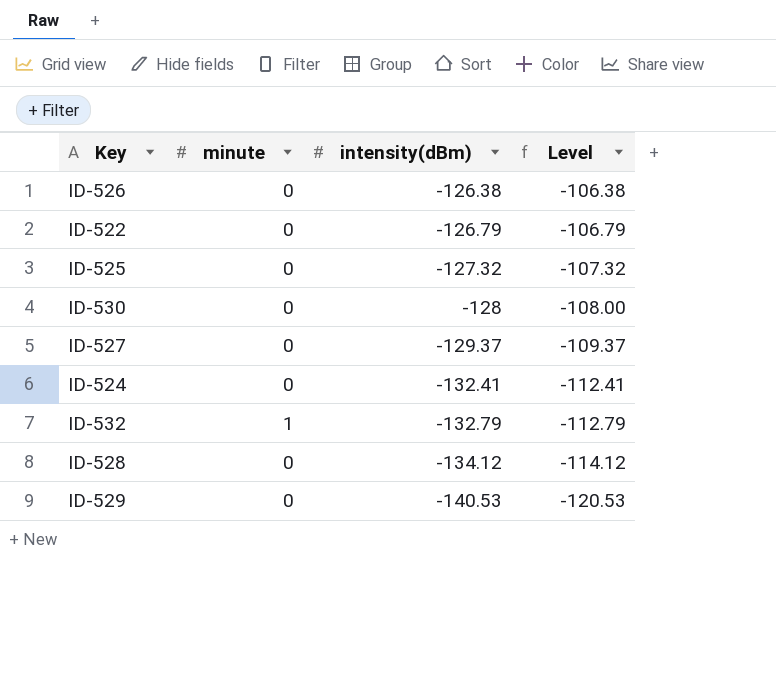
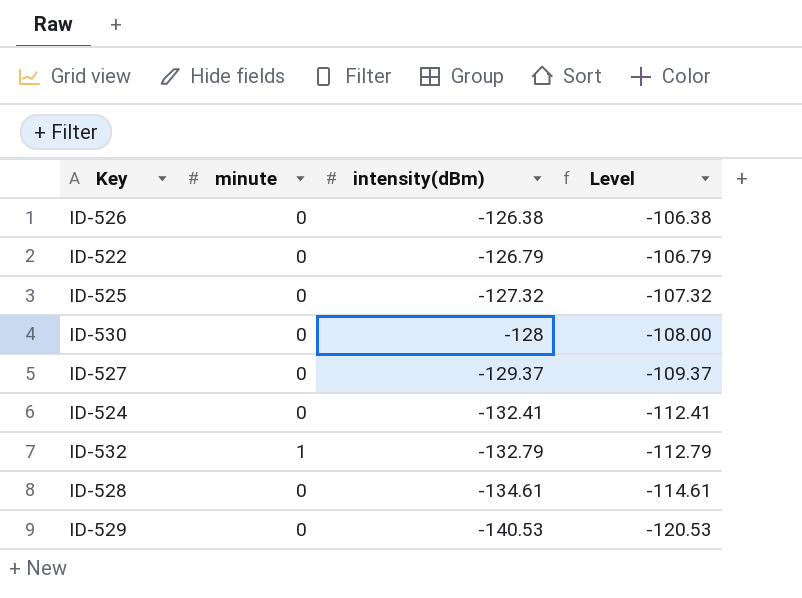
ID-528 | intensity(dBm): -134.12 -> -134.61
ID-528 | Level: -114.12 -> -114.61

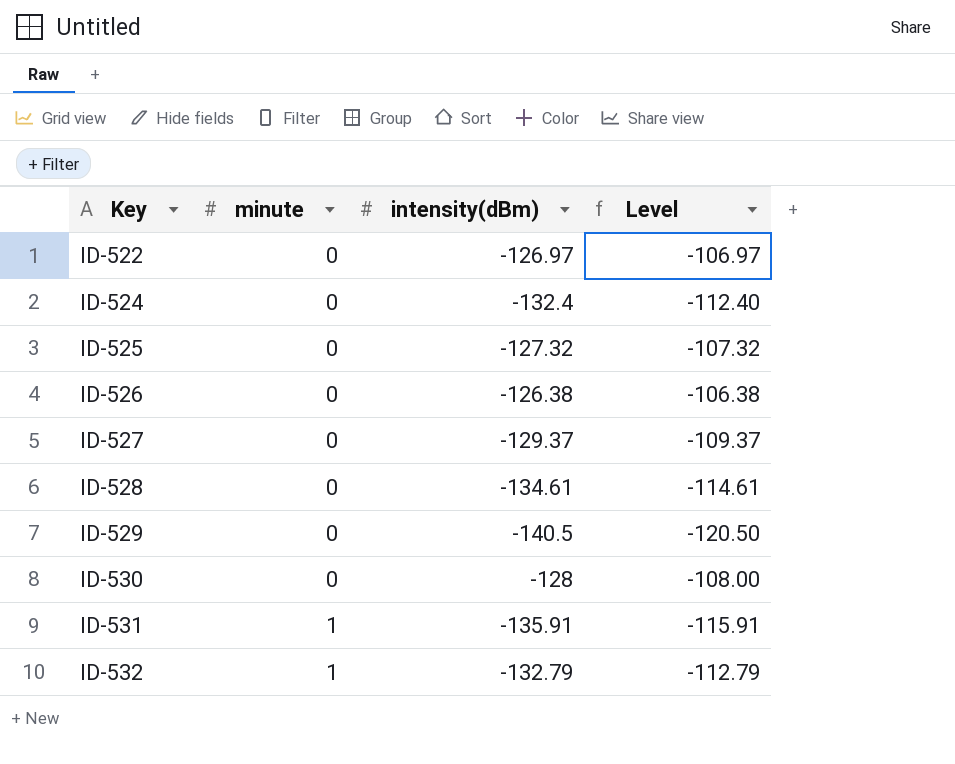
row order: intensity(dBm) descending -> Key ascending
ID-522 | intensity(dBm): -126.79 -> -126.97
ID-522 | Level: -106.79 -> -106.97
ID-524 | intensity(dBm): -132.41 -> -132.4
ID-524 | Level: -112.41 -> -112.40
ID-529 | intensity(dBm): -140.53 -> -140.5
ID-529 | Level: -120.53 -> -120.50
row ID-531: none -> 1 | -135.91 | -115.91

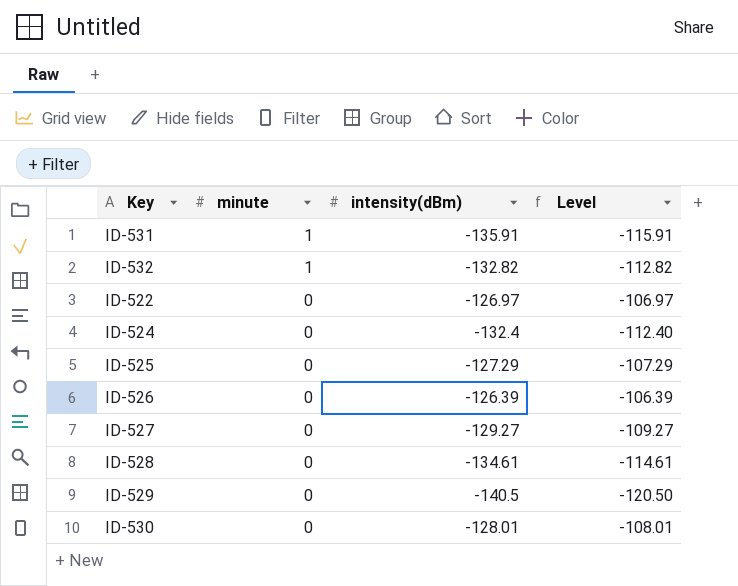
row order: Key ascending -> minute descending
ID-532 | intensity(dBm): -132.79 -> -132.82
ID-532 | Level: -112.79 -> -112.82
ID-525 | intensity(dBm): -127.32 -> -127.29
ID-525 | Level: -107.32 -> -107.29
ID-526 | intensity(dBm): -126.38 -> -126.39
ID-526 | Level: -106.38 -> -106.39
ID-527 | intensity(dBm): -129.37 -> -129.27
ID-527 | Level: -109.37 -> -109.27
ID-530 | intensity(dBm): -128 -> -128.01
ID-530 | Level: -108.00 -> -108.01

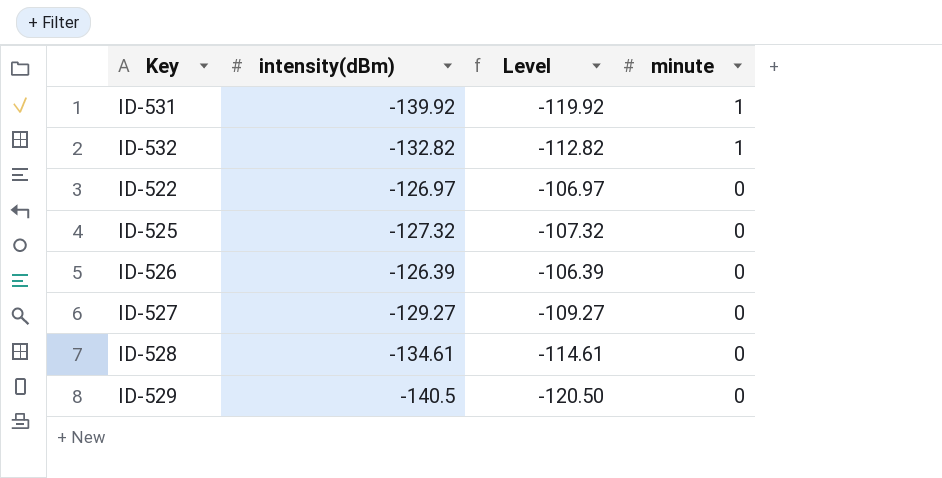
column minute | position: 2 -> 4
row ID-524: 0 | -132.4 | -112.40 -> none
row ID-530: 0 | -128.01 | -108.01 -> none
ID-531 | intensity(dBm): -135.91 -> -139.92
ID-531 | Level: -115.91 -> -119.92
ID-525 | intensity(dBm): -127.29 -> -127.32
ID-525 | Level: -107.29 -> -107.32

